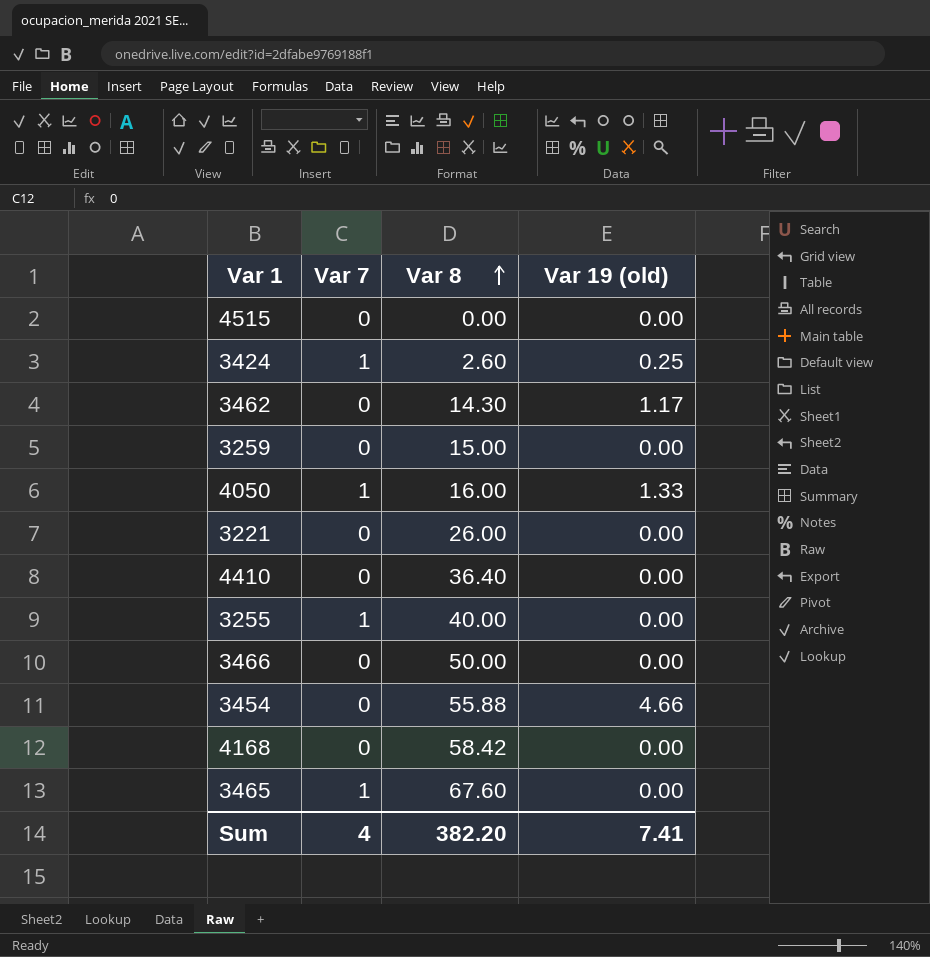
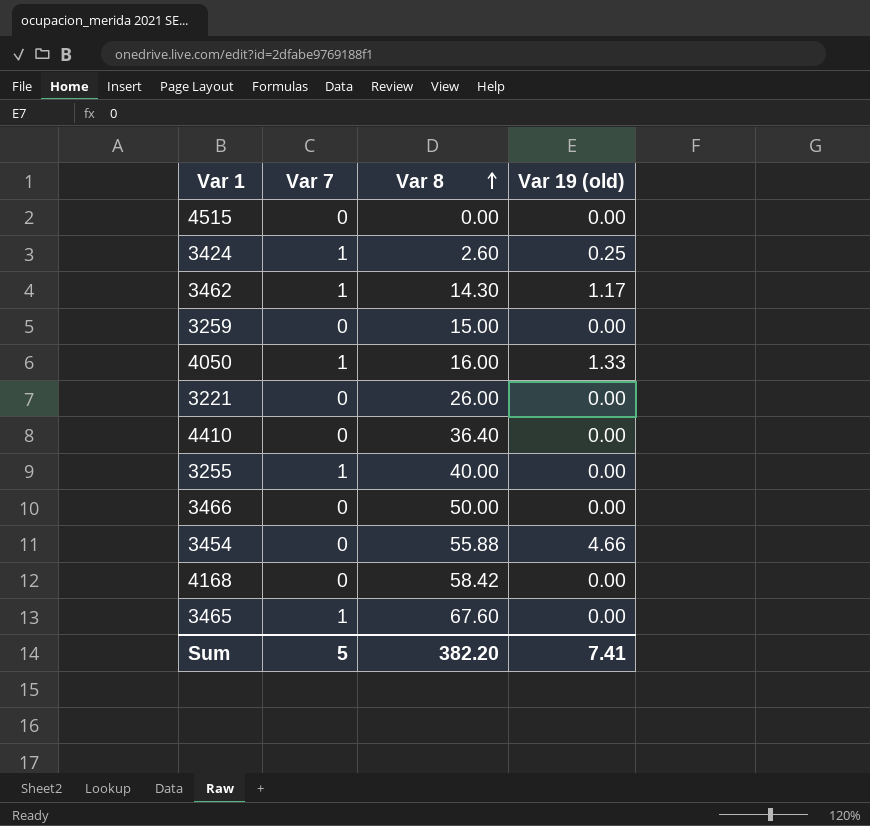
3462 | Var 7: 0 -> 1
Sum | Var 7: 4 -> 5

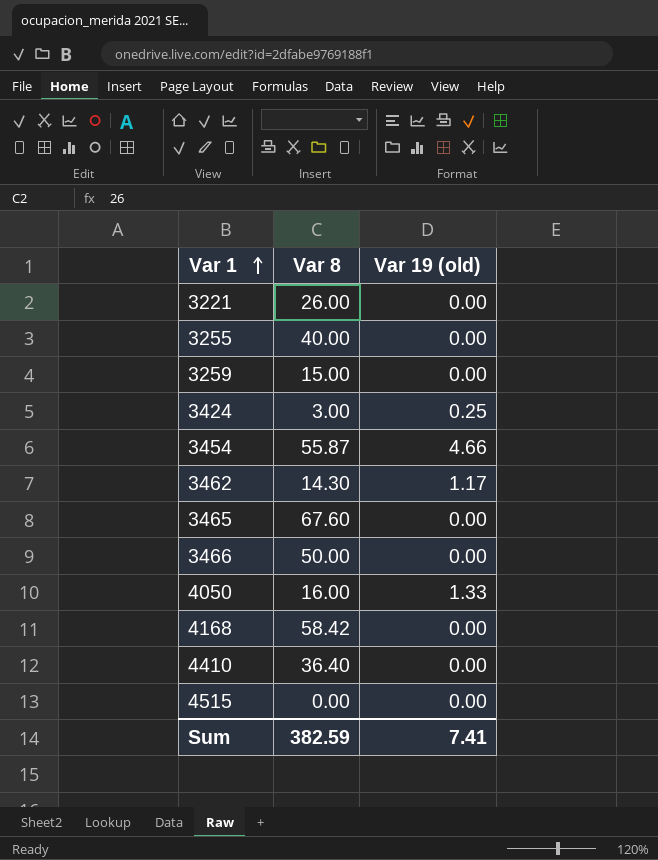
row order: Var 8 ascending -> Var 1 ascending
column Var 7 | position: 2 -> none
3424 | Var 8: 2.60 -> 3.00
3454 | Var 8: 55.88 -> 55.87
Sum | Var 8: 382.20 -> 382.59

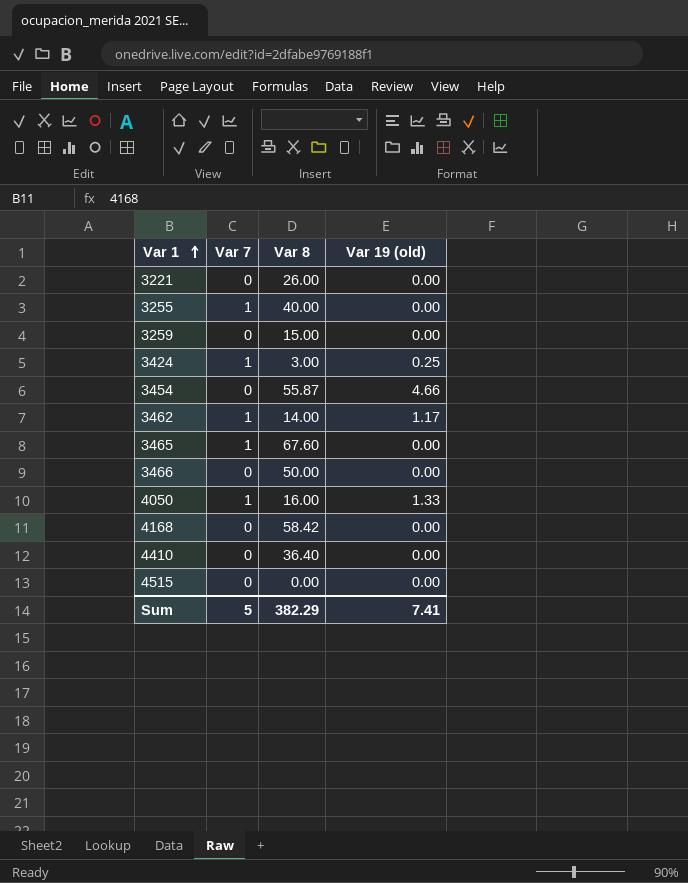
column Var 7 | position: none -> 2
3462 | Var 8: 14.30 -> 14.00
Sum | Var 8: 382.59 -> 382.29

